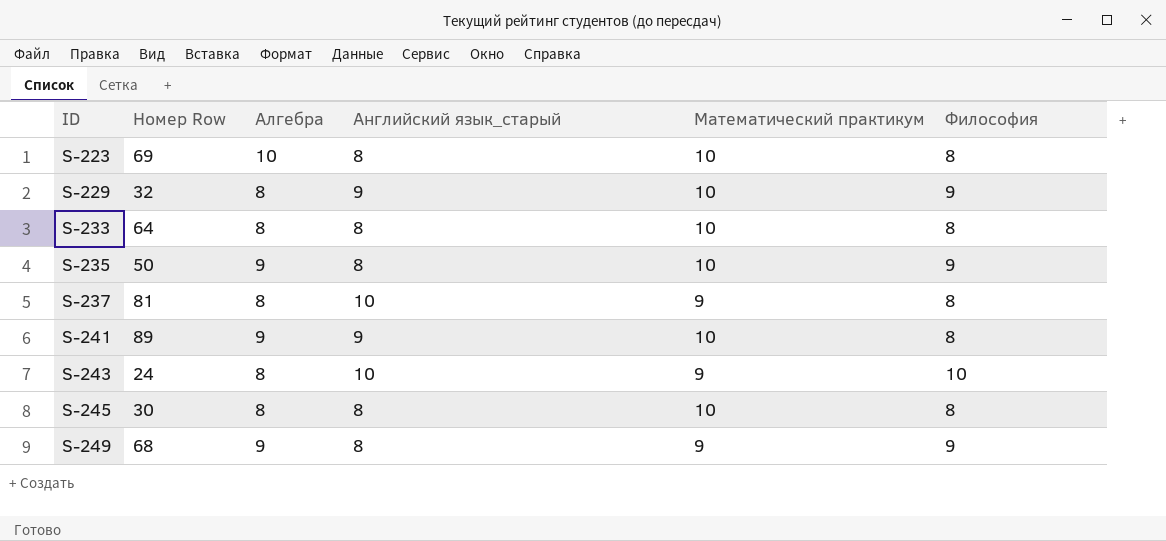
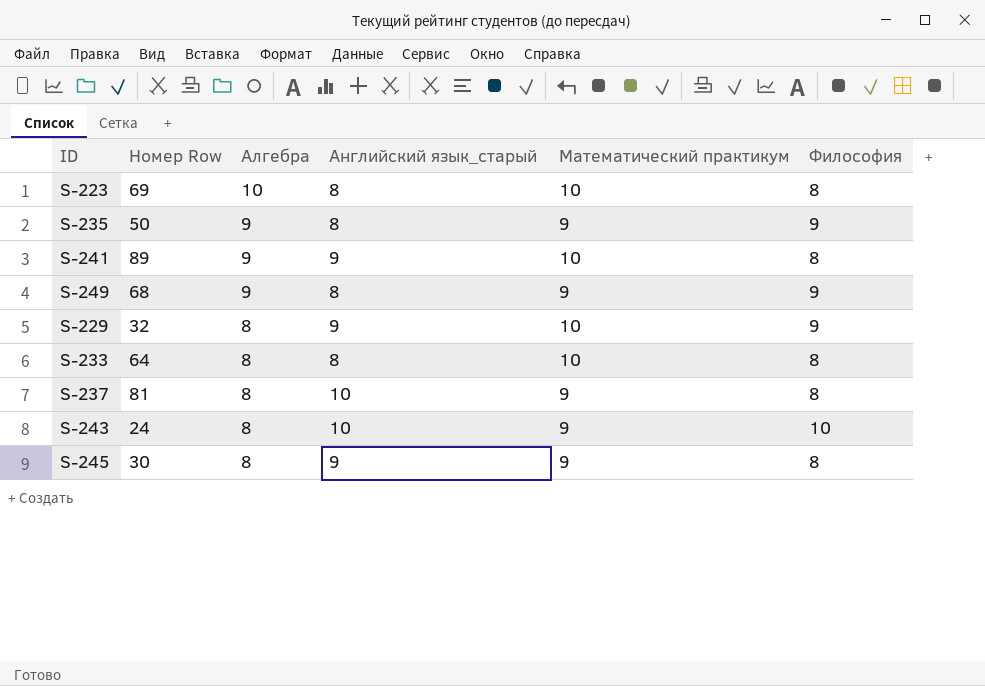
row order: ID ascending -> Алгебра descending
S-235 | Математический практикум: 10 -> 9
S-245 | Английский язык_старый: 8 -> 9
S-245 | Математический практикум: 10 -> 9

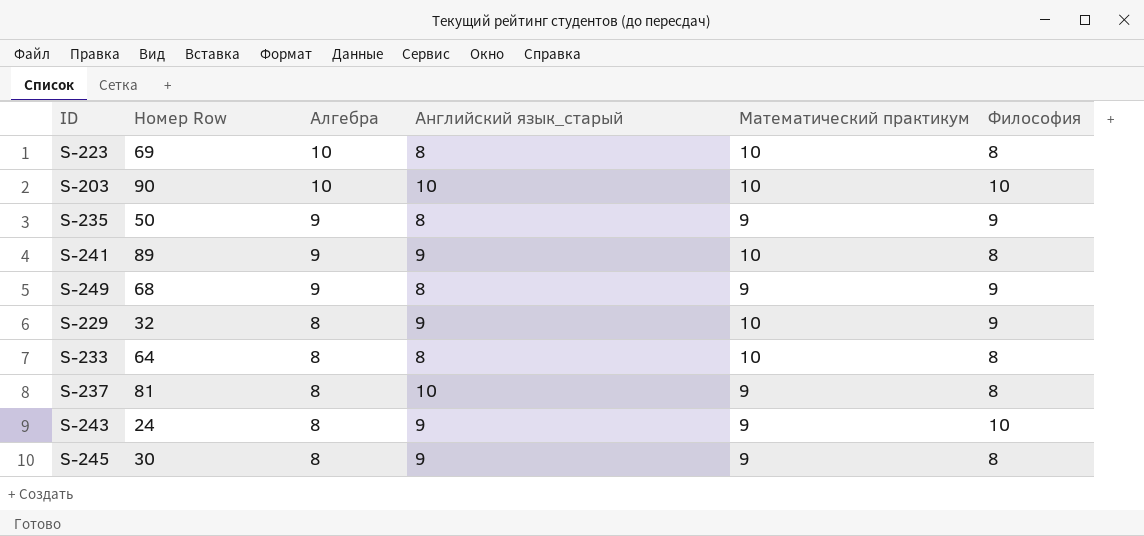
row S-203: none -> 90 | 10 | 10 | 10 | 10
S-243 | Английский язык_старый: 10 -> 9

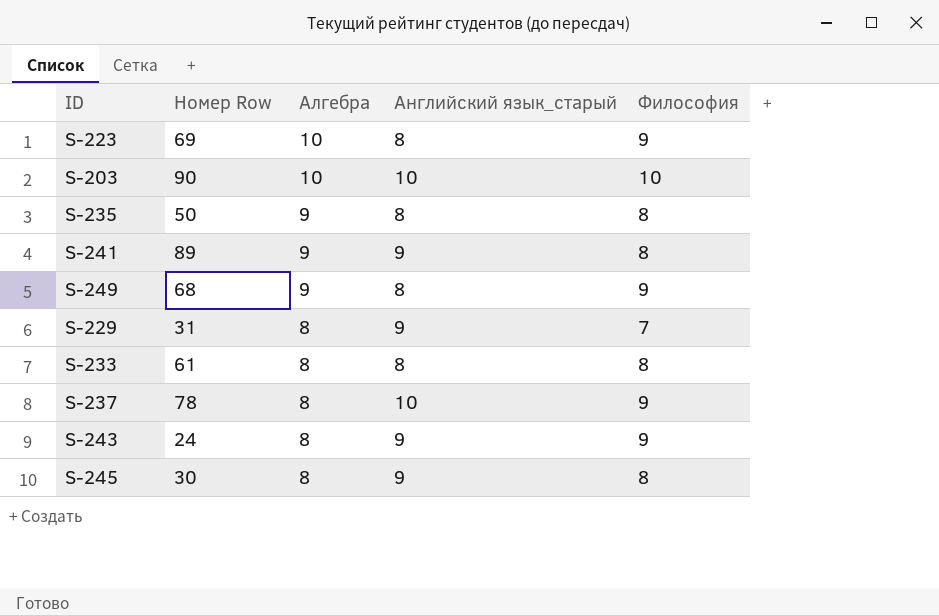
column Математический практикум | position: 5 -> none
S-223 | Философия: 8 -> 9
S-235 | Философия: 9 -> 8
S-229 | Номер Row: 32 -> 31
S-229 | Философия: 9 -> 7
S-233 | Номер Row: 64 -> 61
S-237 | Номер Row: 81 -> 78
S-237 | Философия: 8 -> 9
S-243 | Философия: 10 -> 9

